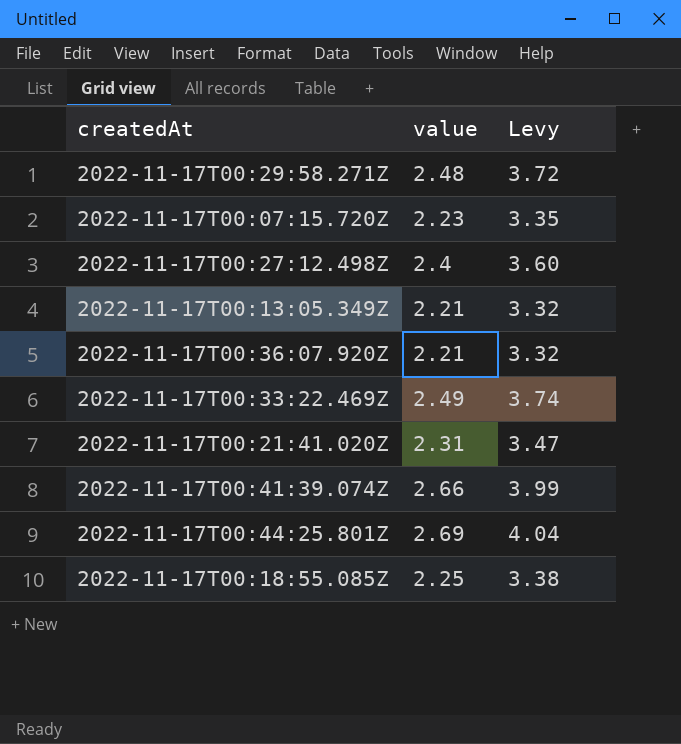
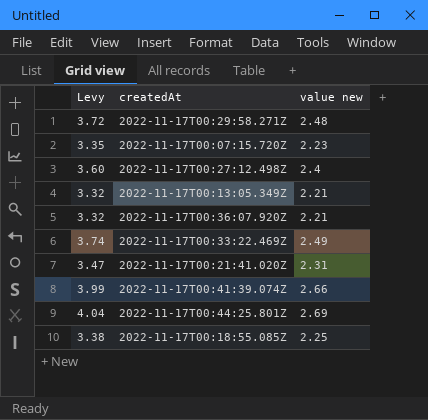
column Levy | position: 3 -> 1
column name: value -> value new

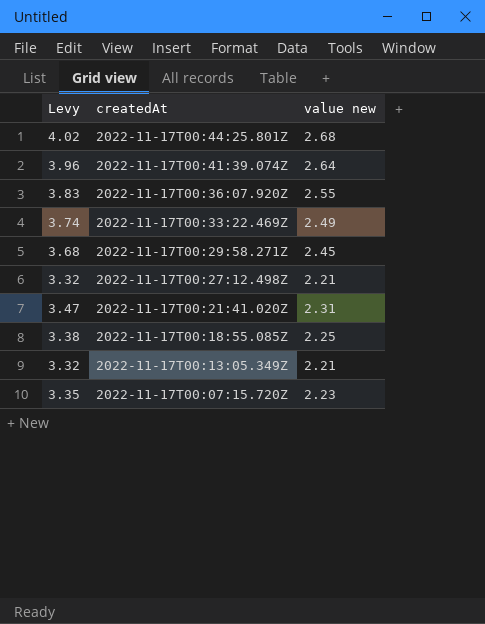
row order: none -> createdAt descending
2022-11-17T00:44:25.801Z | Levy: 4.04 -> 4.02
2022-11-17T00:44:25.801Z | value new: 2.69 -> 2.68
2022-11-17T00:41:39.074Z | Levy: 3.99 -> 3.96
2022-11-17T00:41:39.074Z | value new: 2.66 -> 2.64
2022-11-17T00:36:07.920Z | Levy: 3.32 -> 3.83
2022-11-17T00:36:07.920Z | value new: 2.21 -> 2.55
2022-11-17T00:29:58.271Z | Levy: 3.72 -> 3.68
2022-11-17T00:29:58.271Z | value new: 2.48 -> 2.45
2022-11-17T00:27:12.498Z | Levy: 3.60 -> 3.32
2022-11-17T00:27:12.498Z | value new: 2.4 -> 2.21

